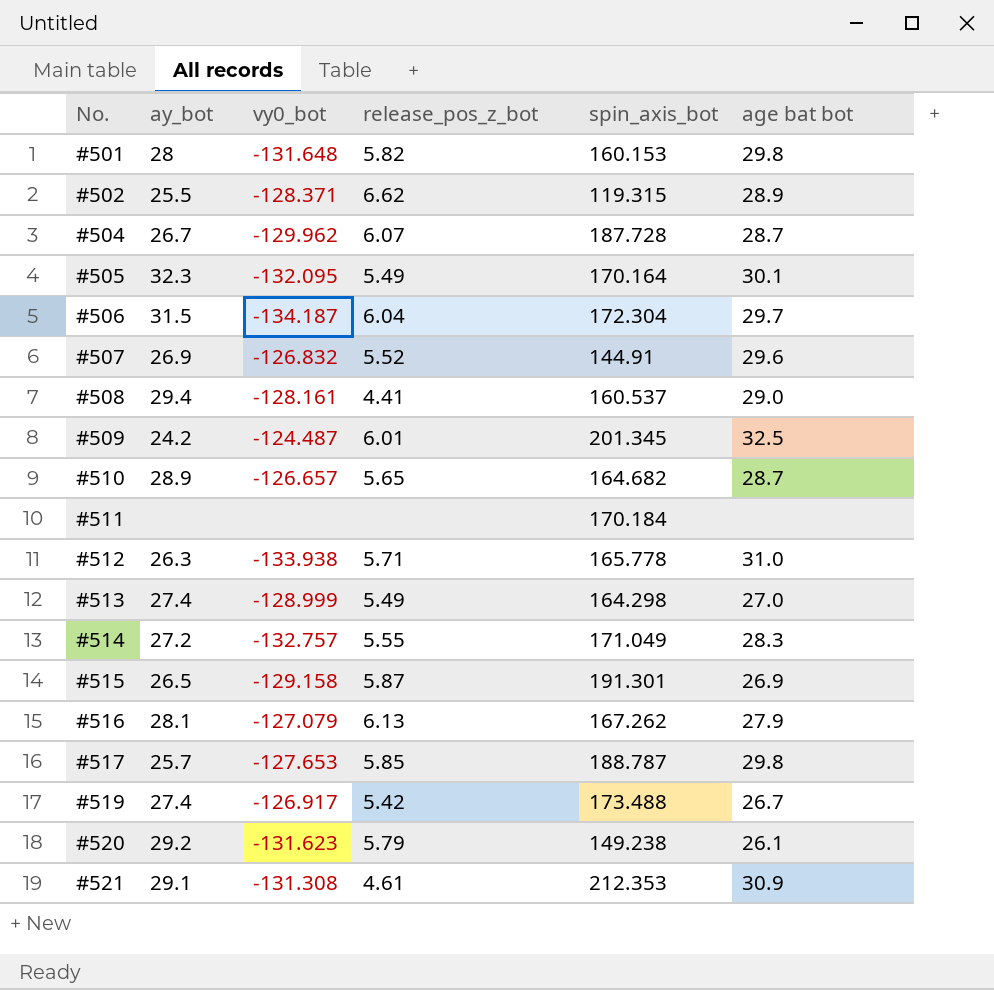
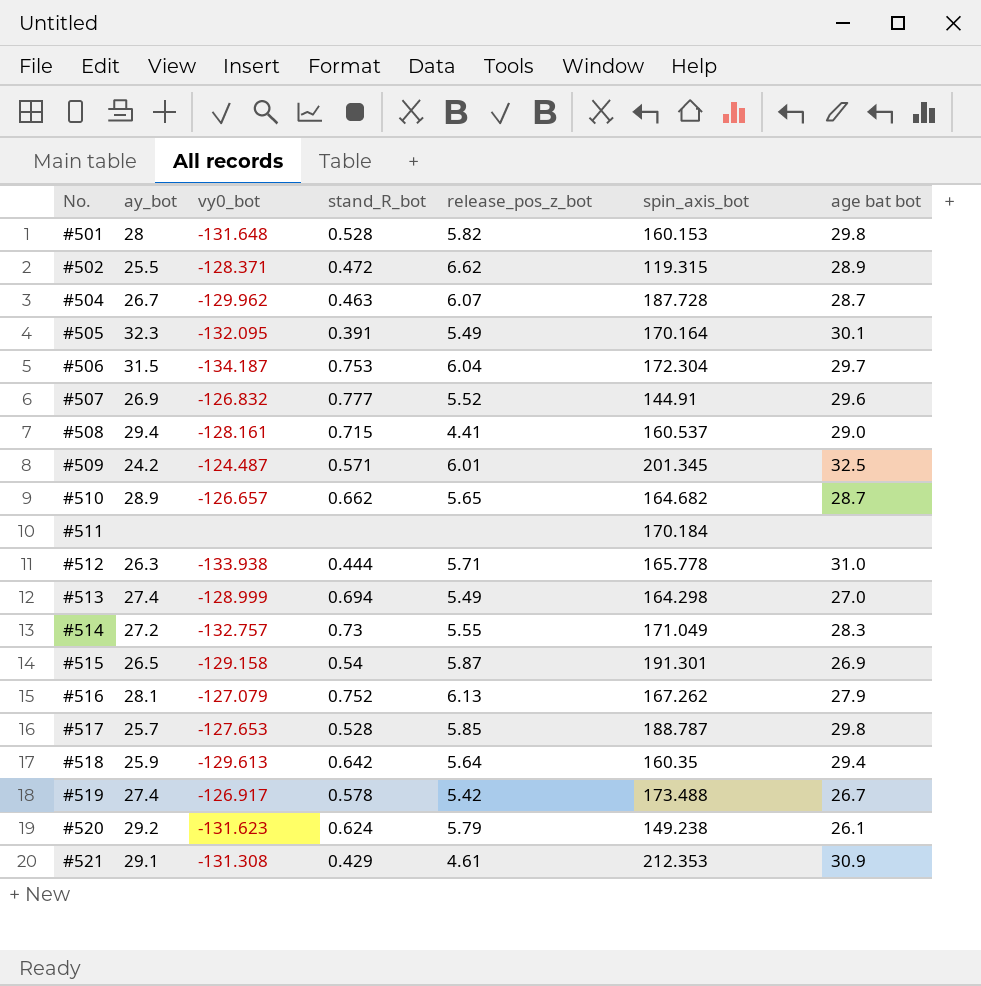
column stand_R_bot | position: none -> 4
row #518: none -> 25.9 | -129.613 | 0.642 | 5.64 | 160.35 | 29.4

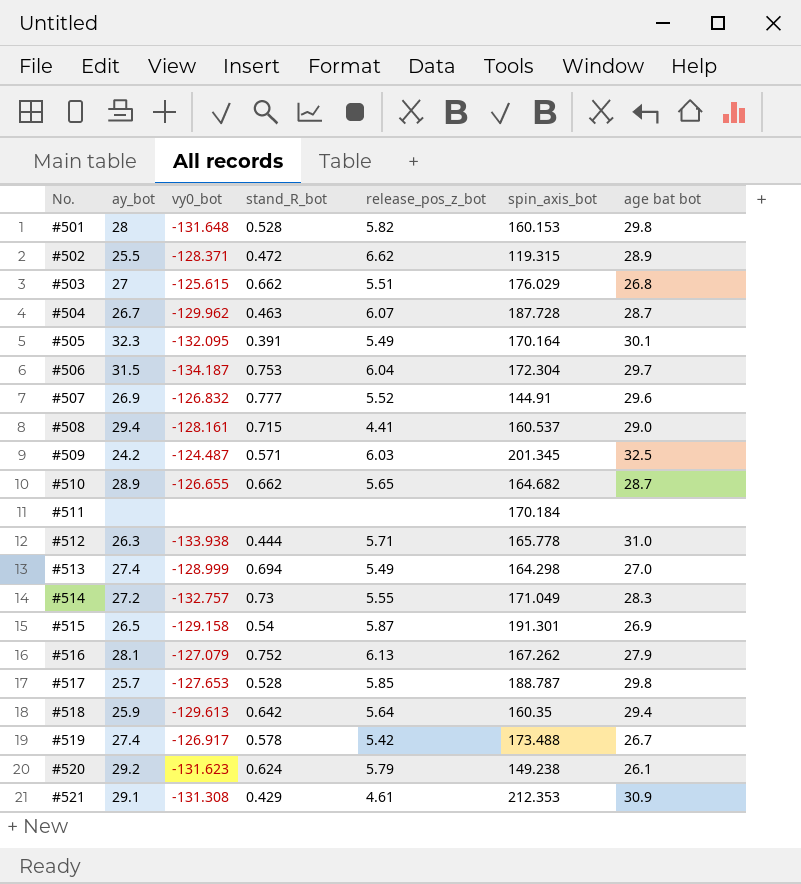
row #503: none -> 27 | -125.615 | 0.662 | 5.51 | 176.029 | 26.8
#509 | release_pos_z_bot: 6.01 -> 6.03
#510 | vy0_bot: -126.657 -> -126.655

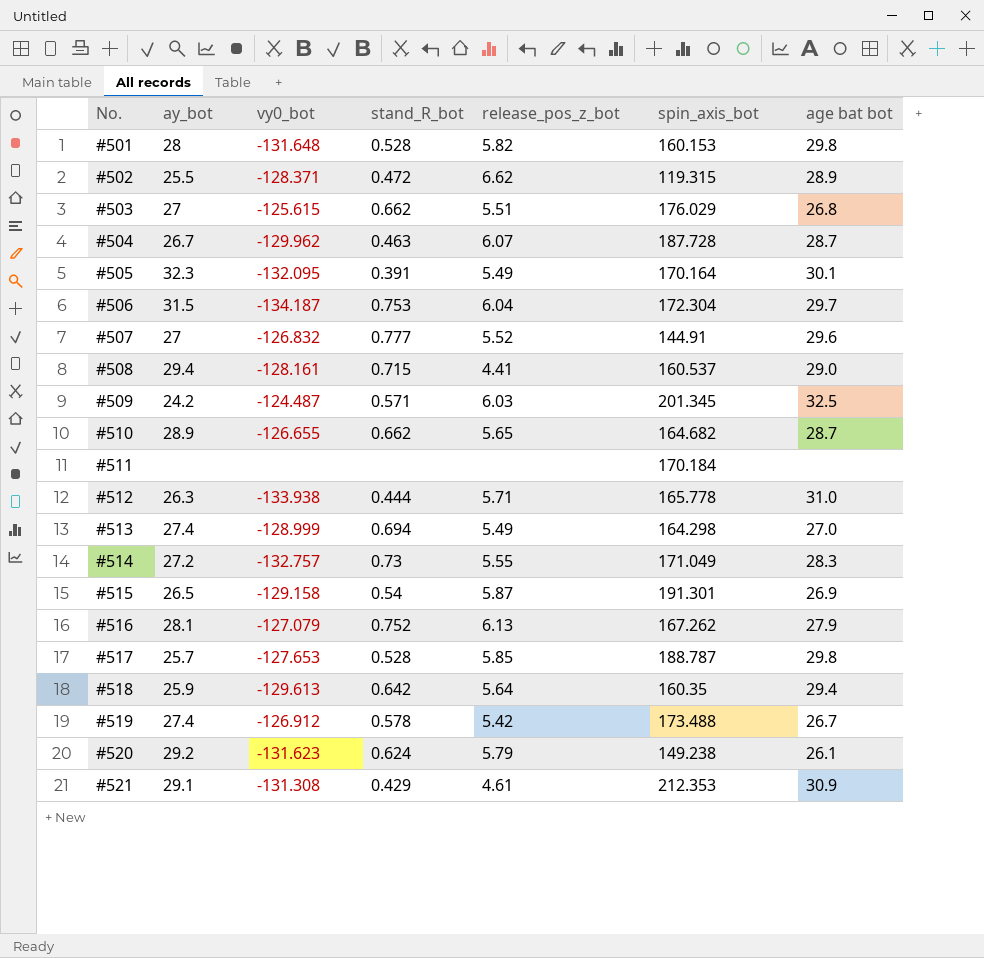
#507 | ay_bot: 26.9 -> 27
#519 | vy0_bot: -126.917 -> -126.912

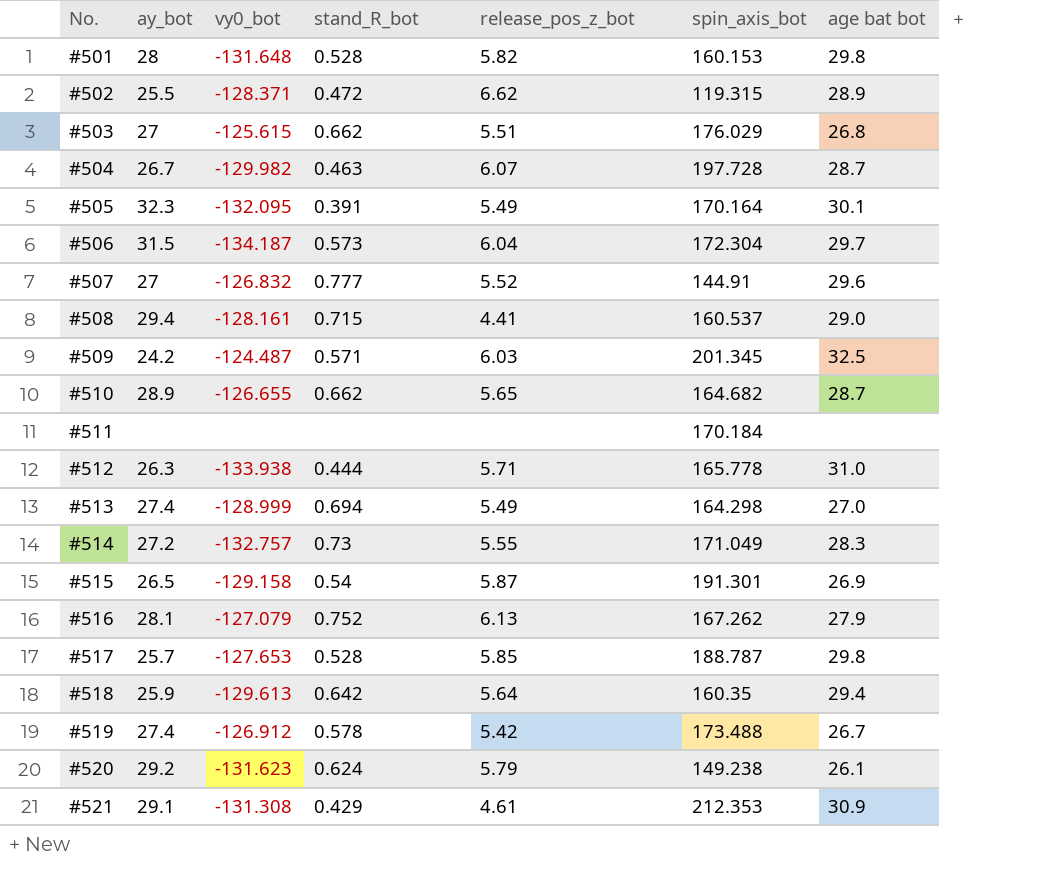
#504 | vy0_bot: -129.962 -> -129.982
#504 | spin_axis_bot: 187.728 -> 197.728
#506 | stand_R_bot: 0.753 -> 0.573

